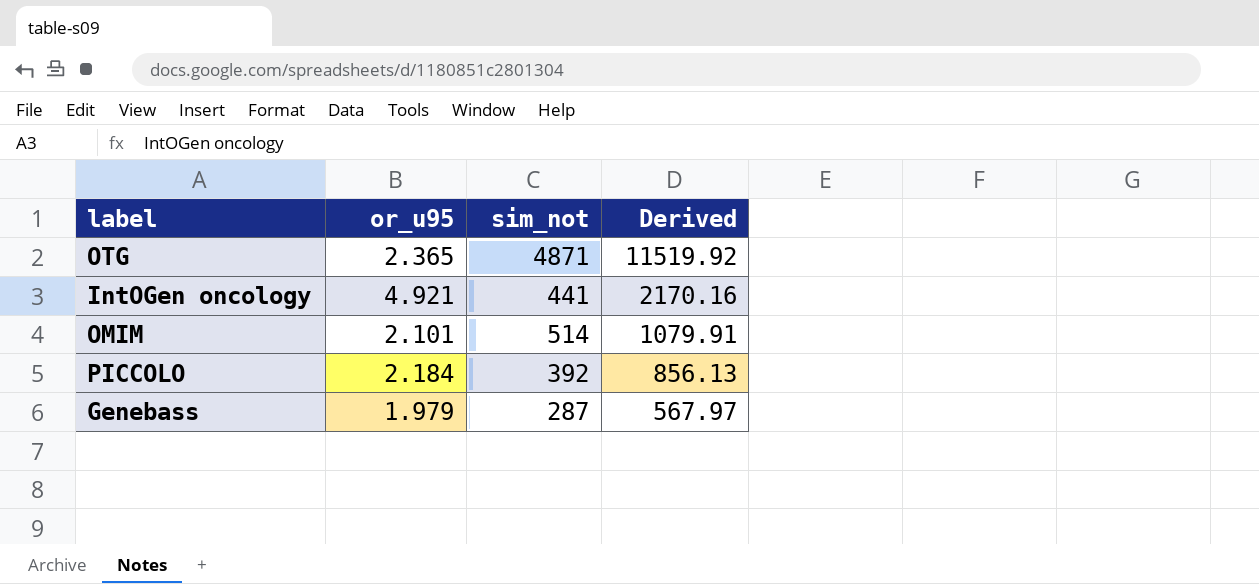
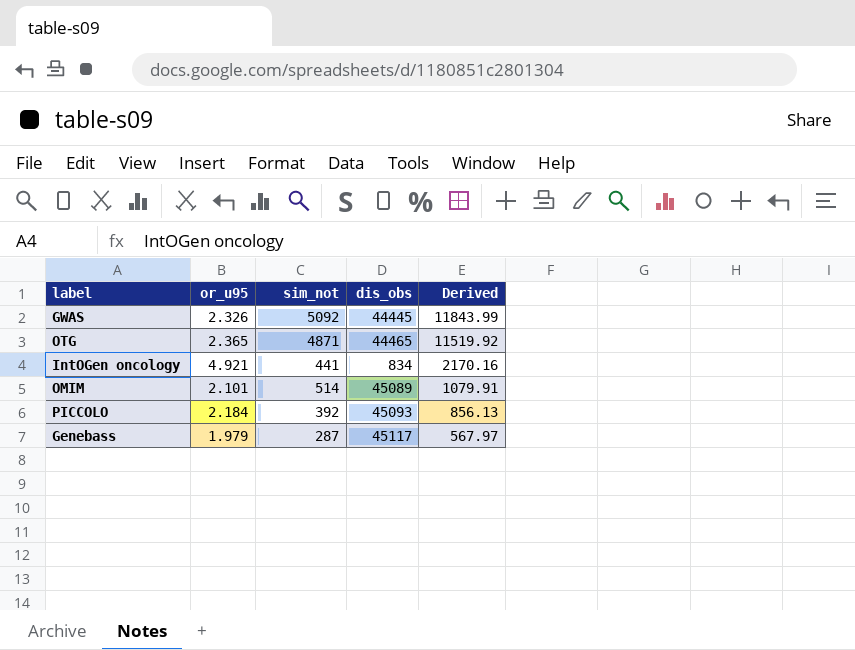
column dis_obs | position: none -> 4
row GWAS: none -> 2.326 | 5092 | 44445 | 11843.99

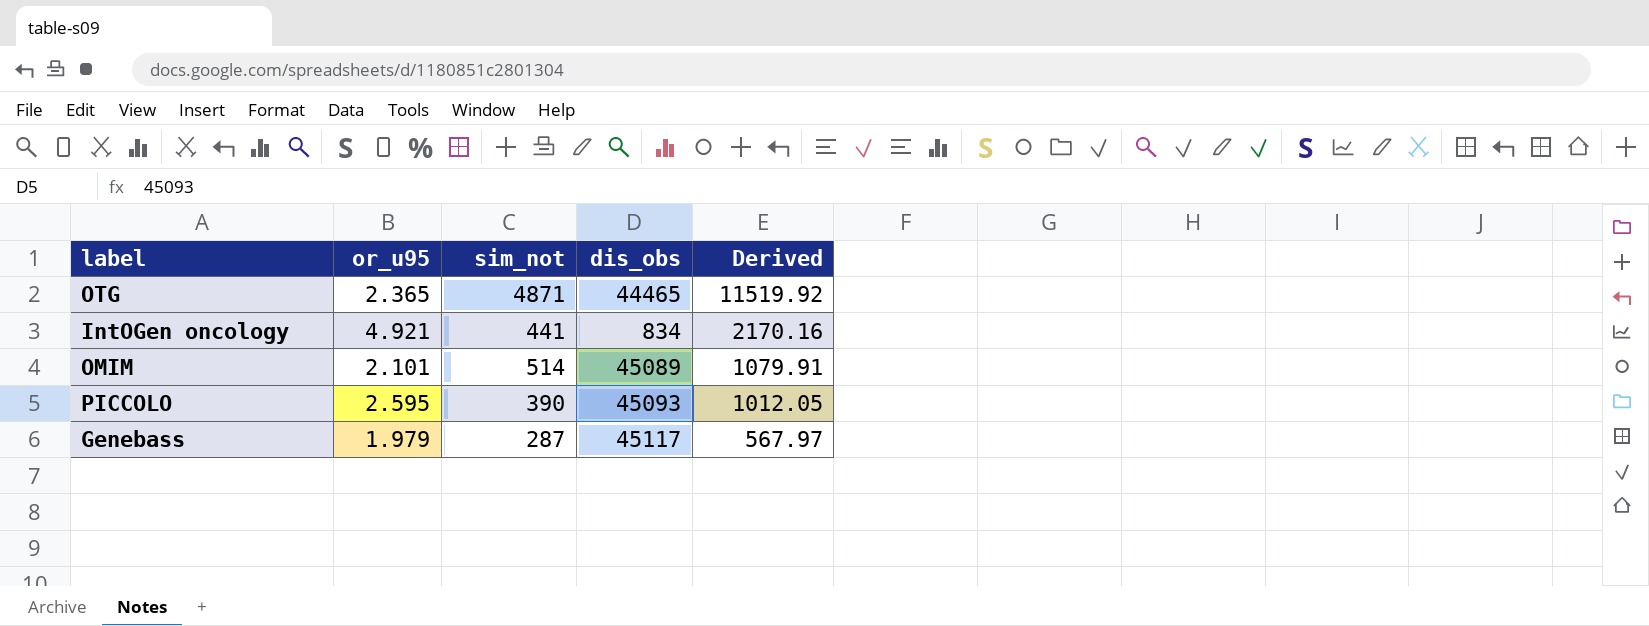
row GWAS: 2.326 | 5092 | 44445 | 11843.99 -> none
PICCOLO | or_u95: 2.184 -> 2.595
PICCOLO | sim_not: 392 -> 390
PICCOLO | Derived: 856.13 -> 1012.05

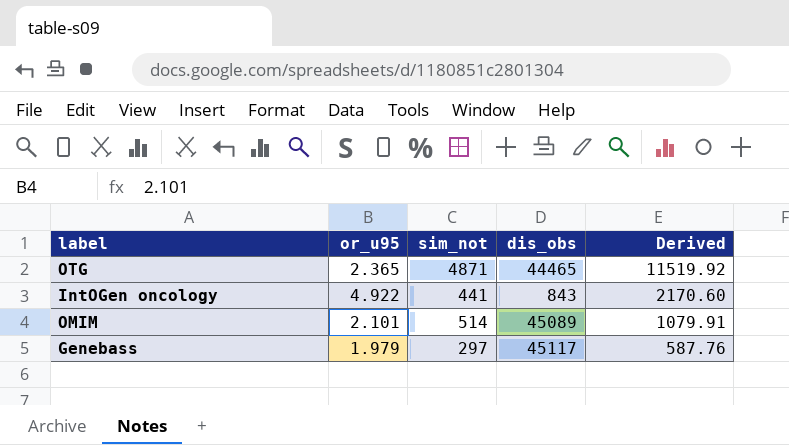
row PICCOLO: 2.595 | 390 | 45093 | 1012.05 -> none
IntOGen oncology | or_u95: 4.921 -> 4.922
IntOGen oncology | dis_obs: 834 -> 843
IntOGen oncology | Derived: 2170.16 -> 2170.60
Genebass | sim_not: 287 -> 297
Genebass | Derived: 567.97 -> 587.76

